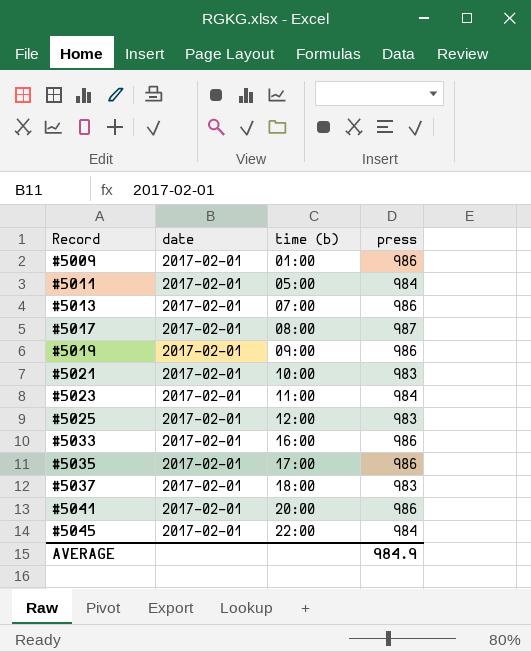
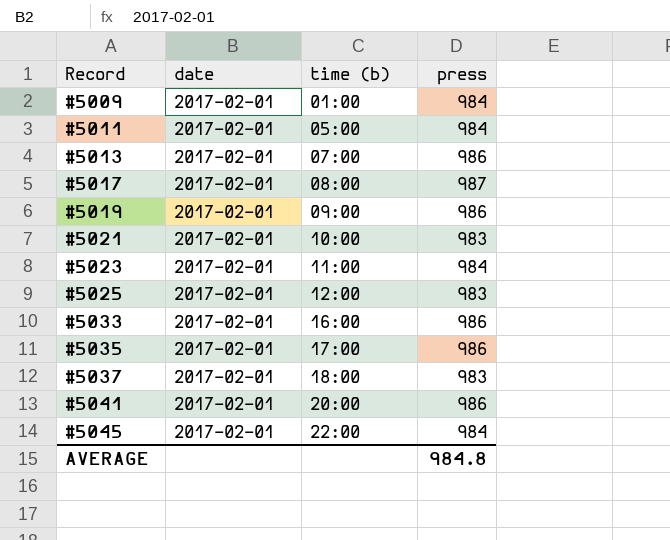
#5009 | press: 986 -> 984
AVERAGE | press: 984.9 -> 984.8

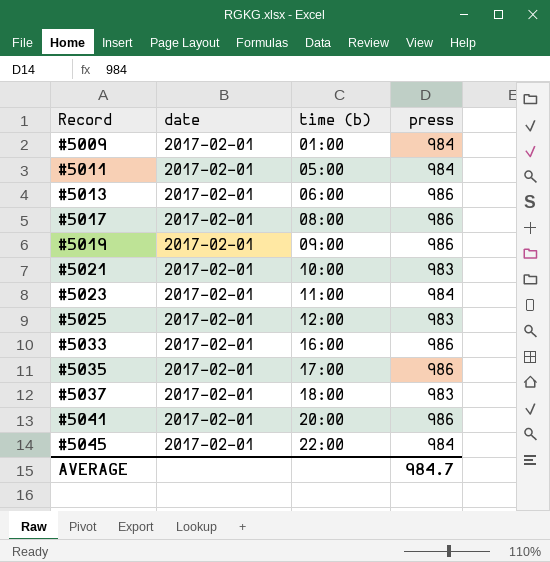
#5013 | time (b): 07:00 -> 06:00
#5017 | press: 987 -> 986
AVERAGE | press: 984.8 -> 984.7

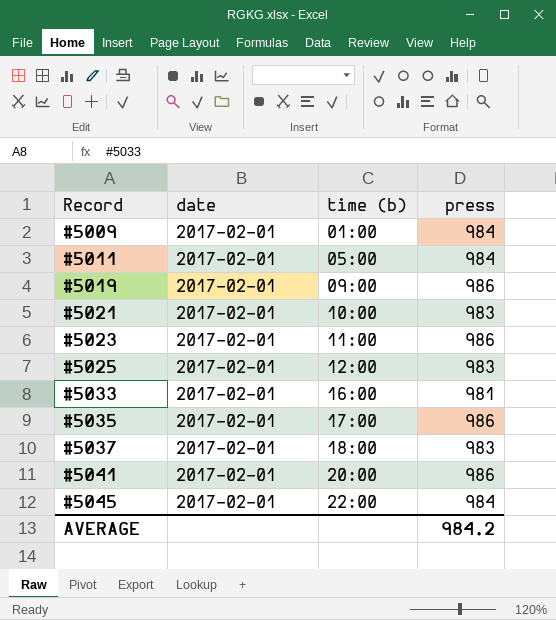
row #5013: 2017-02-01 | 06:00 | 986 -> none
row #5017: 2017-02-01 | 08:00 | 986 -> none
#5023 | press: 984 -> 986
#5033 | press: 986 -> 981
AVERAGE | press: 984.7 -> 984.2

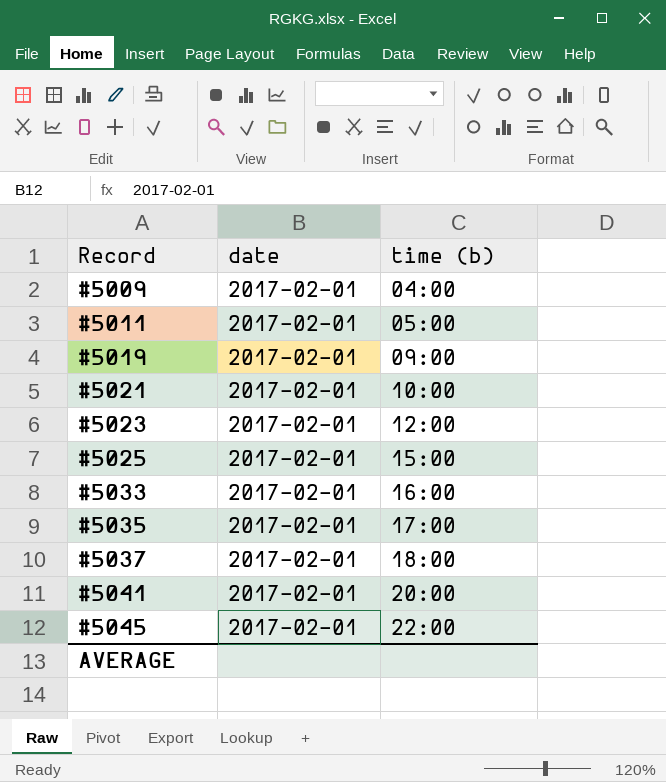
column press | position: 4 -> none
#5009 | time (b): 01:00 -> 04:00
#5023 | time (b): 11:00 -> 12:00
#5025 | time (b): 12:00 -> 15:00

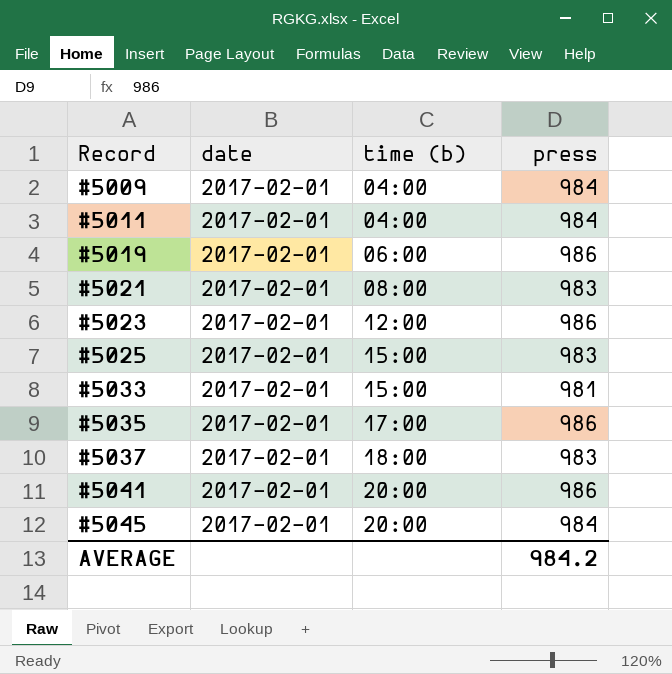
column press | position: none -> 4
#5011 | time (b): 05:00 -> 04:00
#5019 | time (b): 09:00 -> 06:00
#5021 | time (b): 10:00 -> 08:00
#5033 | time (b): 16:00 -> 15:00
#5045 | time (b): 22:00 -> 20:00

